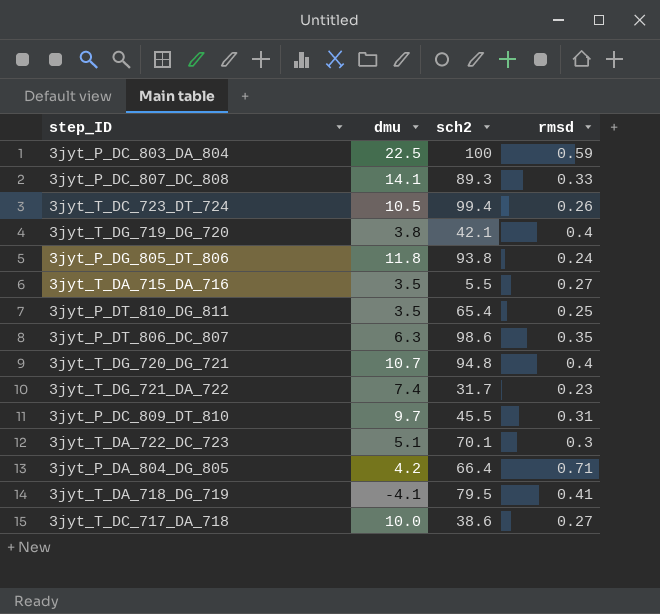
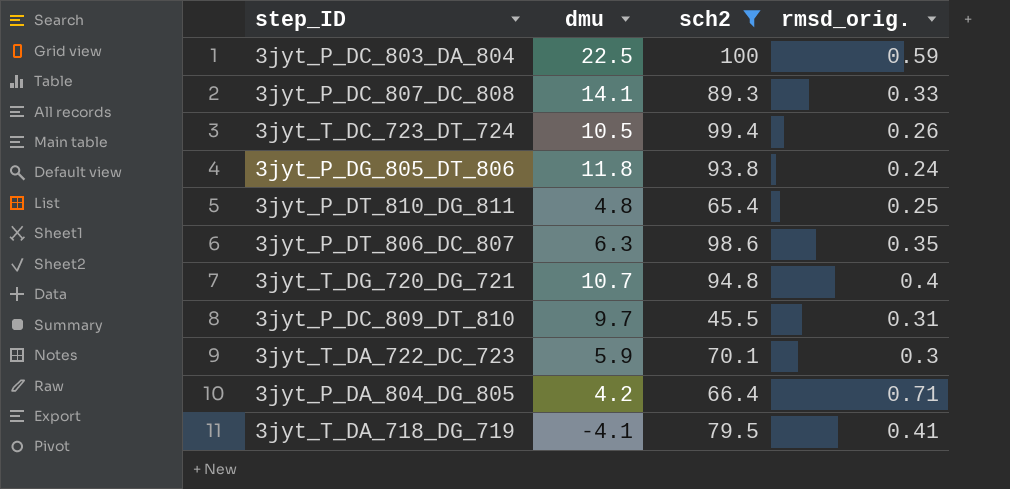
filter: none -> sch2 >= 45.5
column name: rmsd -> rmsd_orig.
3jyt_P_DT_810_DG_811 | dmu: 3.5 -> 4.8
3jyt_T_DA_722_DC_723 | dmu: 5.1 -> 5.9

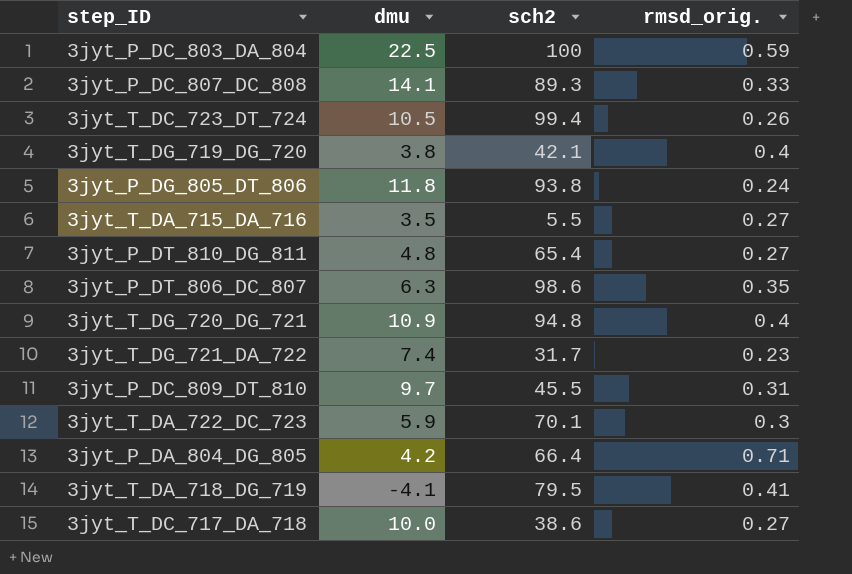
filter: sch2 >= 45.5 -> none
3jyt_P_DT_810_DG_811 | rmsd_orig.: 0.25 -> 0.27
3jyt_T_DG_720_DG_721 | dmu: 10.7 -> 10.9

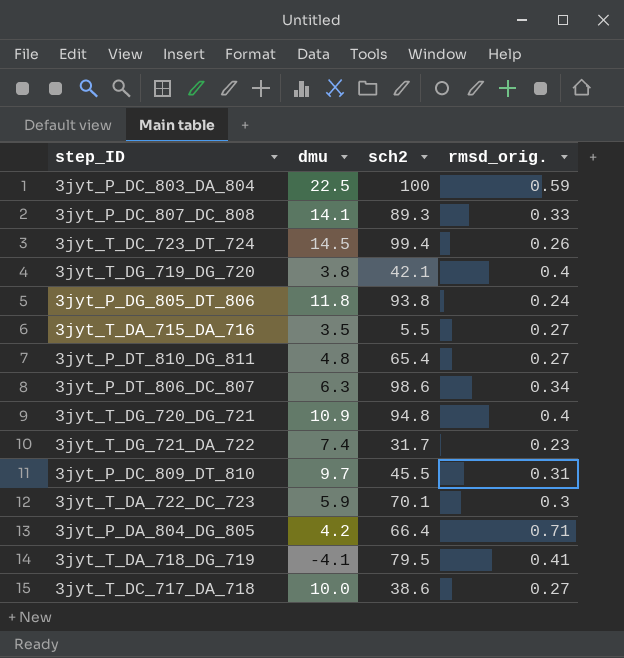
3jyt_T_DC_723_DT_724 | dmu: 10.5 -> 14.5
3jyt_P_DT_806_DC_807 | rmsd_orig.: 0.35 -> 0.34

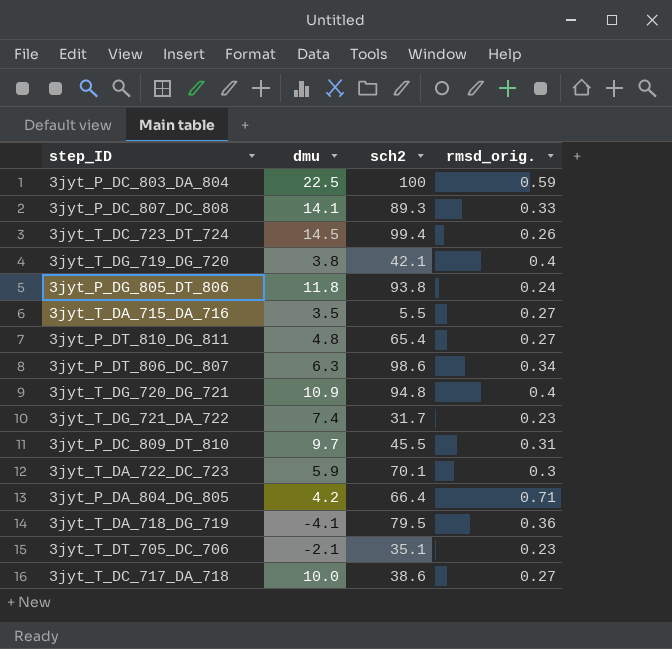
3jyt_T_DA_718_DG_719 | rmsd_orig.: 0.41 -> 0.36
row 3jyt_T_DT_705_DC_706: none -> -2.1 | 35.1 | 0.23

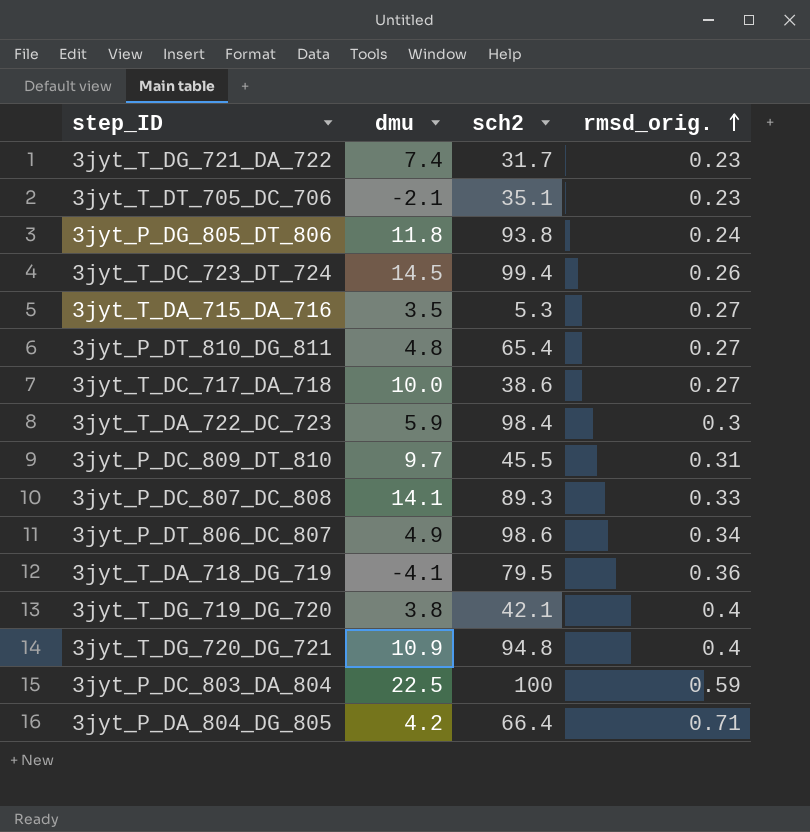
row order: none -> rmsd_orig. ascending
3jyt_T_DA_715_DA_716 | sch2: 5.5 -> 5.3
3jyt_T_DA_722_DC_723 | sch2: 70.1 -> 98.4
3jyt_P_DT_806_DC_807 | dmu: 6.3 -> 4.9

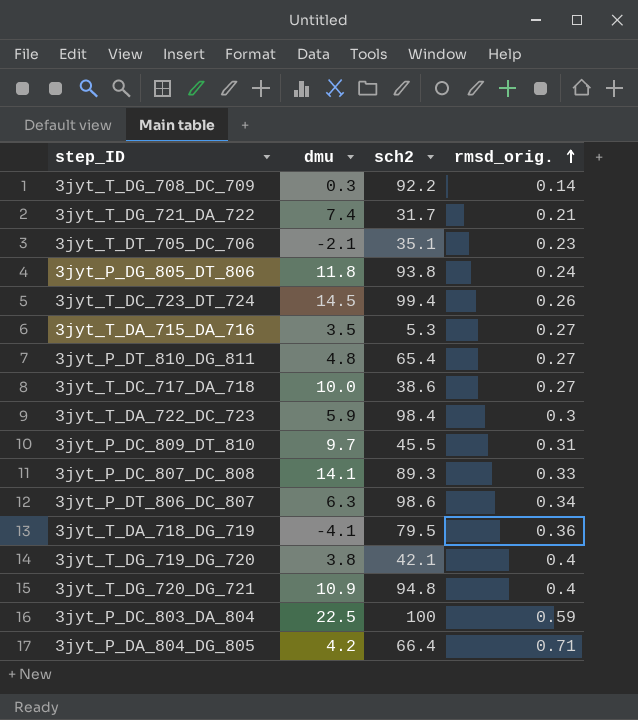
row 3jyt_T_DG_708_DC_709: none -> 0.3 | 92.2 | 0.14
3jyt_T_DG_721_DA_722 | rmsd_orig.: 0.23 -> 0.21
3jyt_P_DT_806_DC_807 | dmu: 4.9 -> 6.3

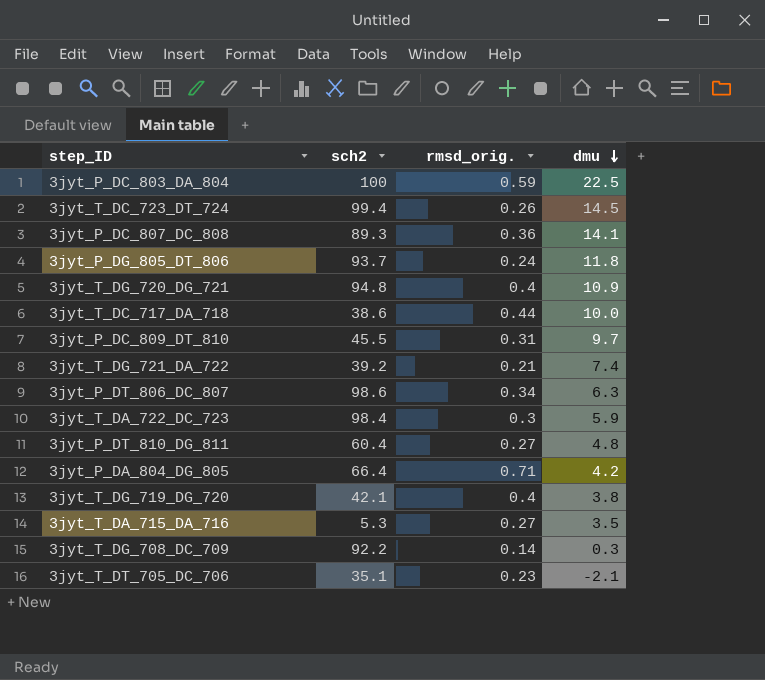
row order: rmsd_orig. ascending -> dmu descending
column dmu | position: 2 -> 4
row 3jyt_T_DA_718_DG_719: -4.1 | 79.5 | 0.36 -> none
3jyt_P_DC_807_DC_808 | rmsd_orig.: 0.33 -> 0.36
3jyt_P_DG_805_DT_806 | sch2: 93.8 -> 93.7
3jyt_T_DC_717_DA_718 | rmsd_orig.: 0.27 -> 0.44
3jyt_T_DG_721_DA_722 | sch2: 31.7 -> 39.2
3jyt_P_DT_810_DG_811 | sch2: 65.4 -> 60.4

